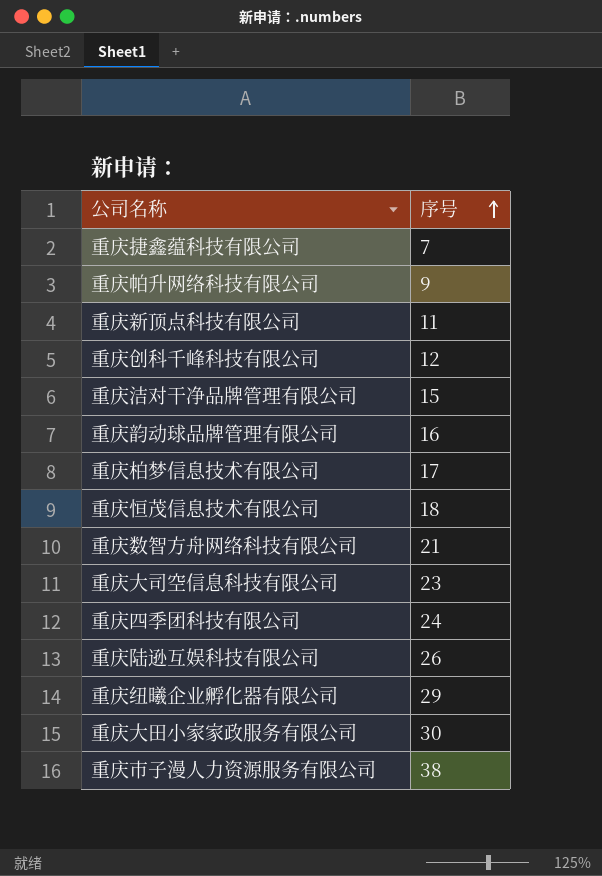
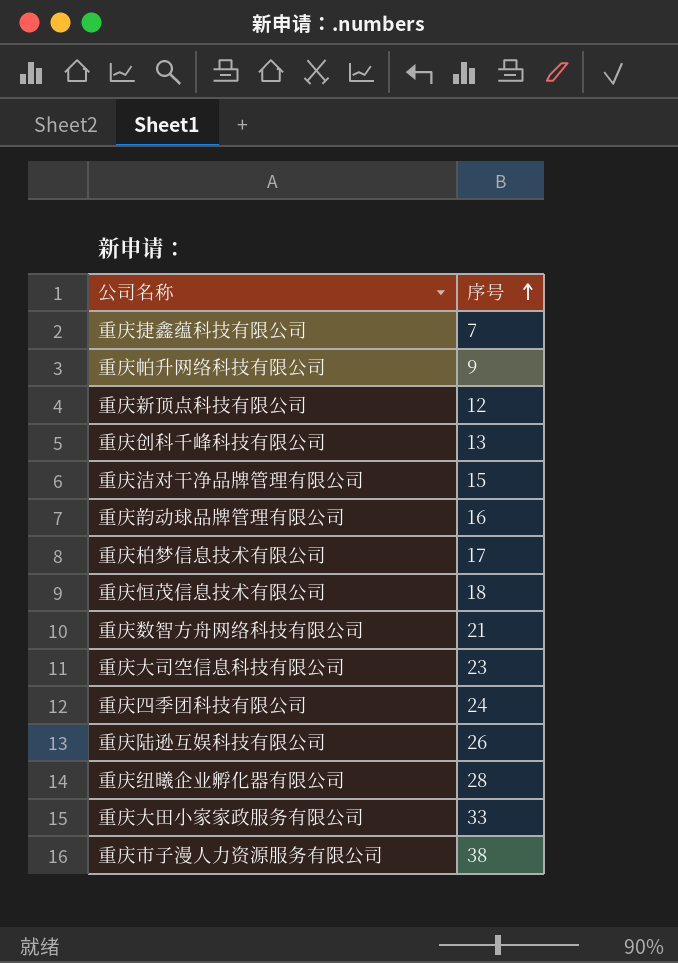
重庆新顶点科技有限公司 | 序号: 11 -> 12
重庆创科千峰科技有限公司 | 序号: 12 -> 13
重庆纽曦企业孵化器有限公司 | 序号: 29 -> 28
重庆大田小家家政服务有限公司 | 序号: 30 -> 33

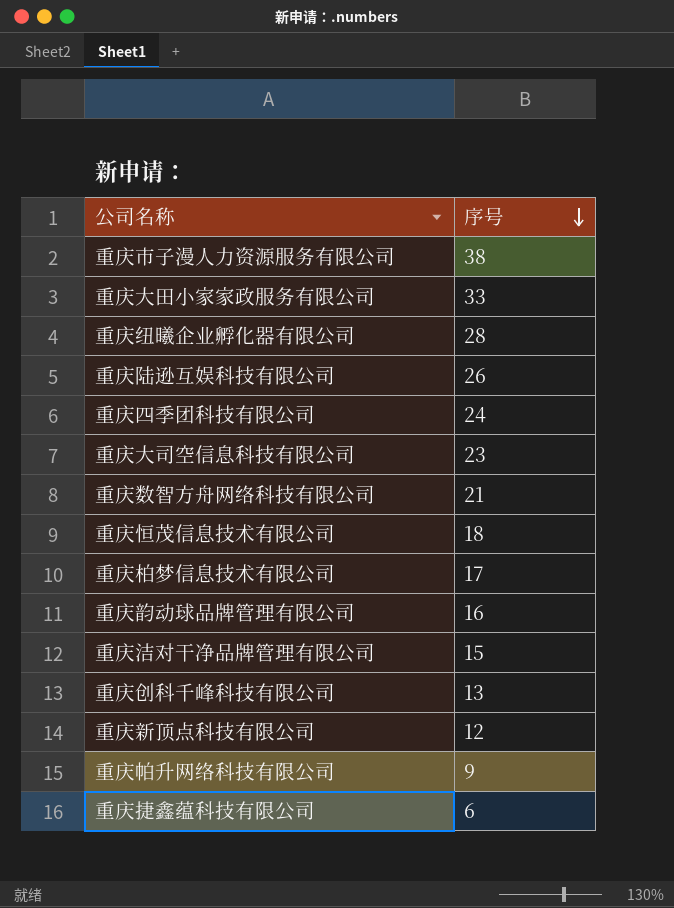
row order: 序号 ascending -> 序号 descending
重庆捷鑫蕴科技有限公司 | 序号: 7 -> 6

